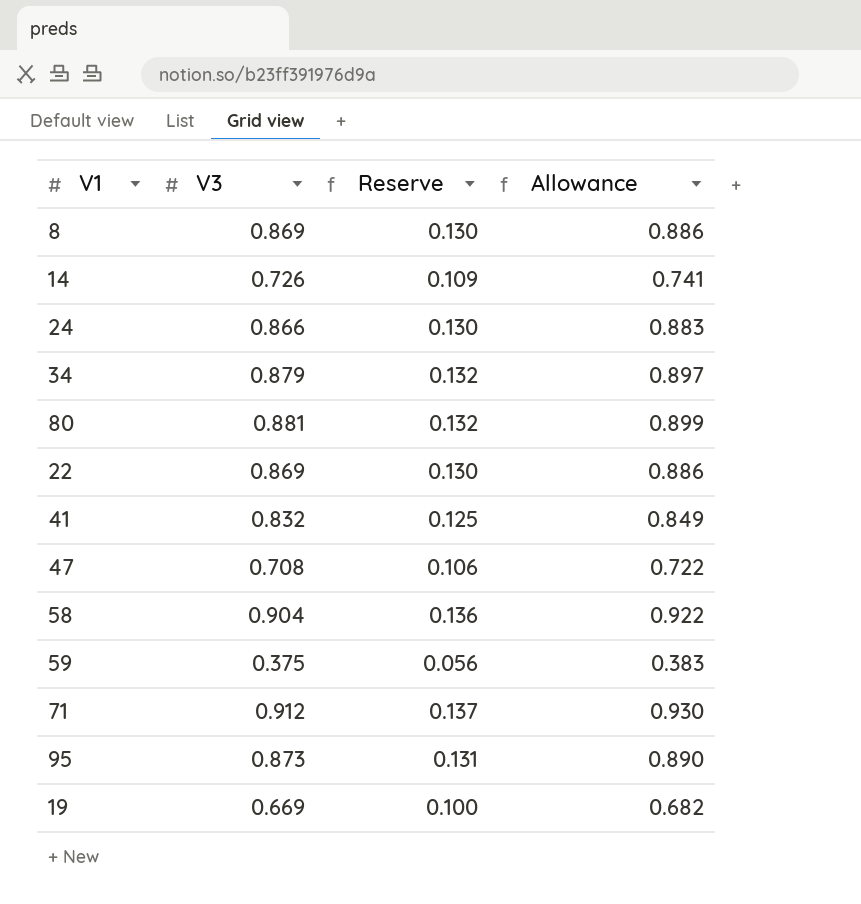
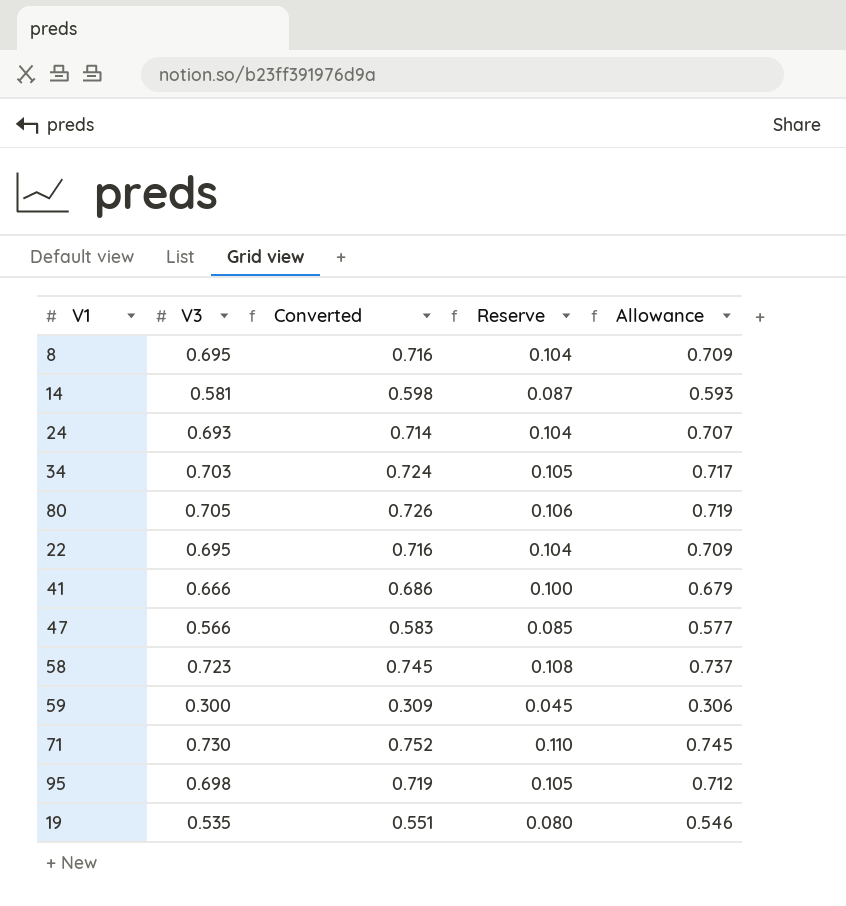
column Converted | formula: none -> [V3] * 1.03
8 | V3: 0.869 -> 0.695
8 | Reserve: 0.130 -> 0.104
8 | Allowance: 0.886 -> 0.709
14 | V3: 0.726 -> 0.581
14 | Reserve: 0.109 -> 0.087
14 | Allowance: 0.741 -> 0.593
24 | V3: 0.866 -> 0.693
24 | Reserve: 0.130 -> 0.104
24 | Allowance: 0.883 -> 0.707
34 | V3: 0.879 -> 0.703
34 | Reserve: 0.132 -> 0.105
34 | Allowance: 0.897 -> 0.717
80 | V3: 0.881 -> 0.705
80 | Reserve: 0.132 -> 0.106
80 | Allowance: 0.899 -> 0.719
22 | V3: 0.869 -> 0.695
22 | Reserve: 0.130 -> 0.104
22 | Allowance: 0.886 -> 0.709
41 | V3: 0.832 -> 0.666
41 | Reserve: 0.125 -> 0.100
41 | Allowance: 0.849 -> 0.679
47 | V3: 0.708 -> 0.566
47 | Reserve: 0.106 -> 0.085
47 | Allowance: 0.722 -> 0.577
58 | V3: 0.904 -> 0.723
58 | Reserve: 0.136 -> 0.108
58 | Allowance: 0.922 -> 0.737
59 | V3: 0.375 -> 0.300
59 | Reserve: 0.056 -> 0.045
59 | Allowance: 0.383 -> 0.306
71 | V3: 0.912 -> 0.730
71 | Reserve: 0.137 -> 0.110
71 | Allowance: 0.930 -> 0.745
95 | V3: 0.873 -> 0.698
95 | Reserve: 0.131 -> 0.105
95 | Allowance: 0.890 -> 0.712
19 | V3: 0.669 -> 0.535
19 | Reserve: 0.100 -> 0.080
19 | Allowance: 0.682 -> 0.546

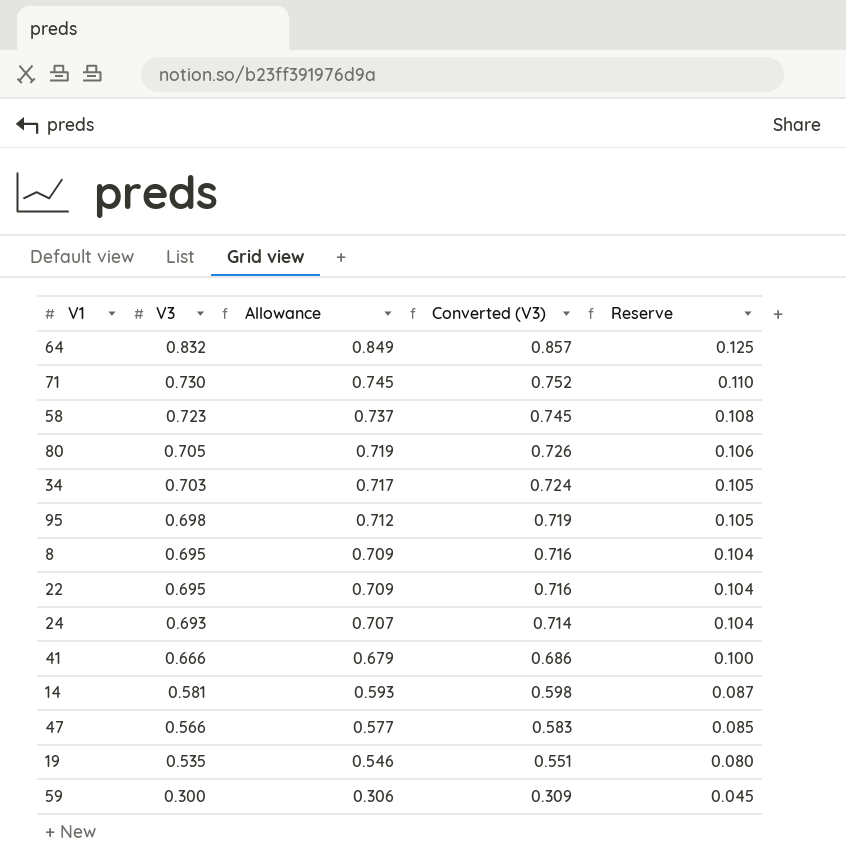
row order: none -> V3 descending
column Allowance | position: 5 -> 3
column name: Converted -> Converted (V3)
row 64: none -> 0.832 | 0.849 | 0.857 | 0.125

